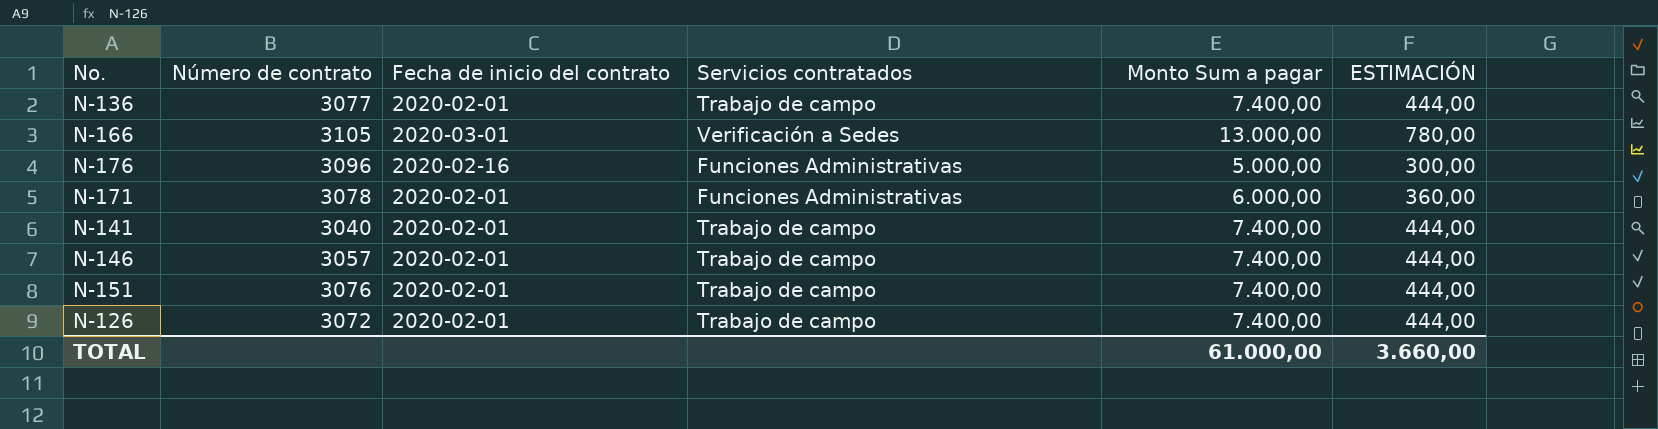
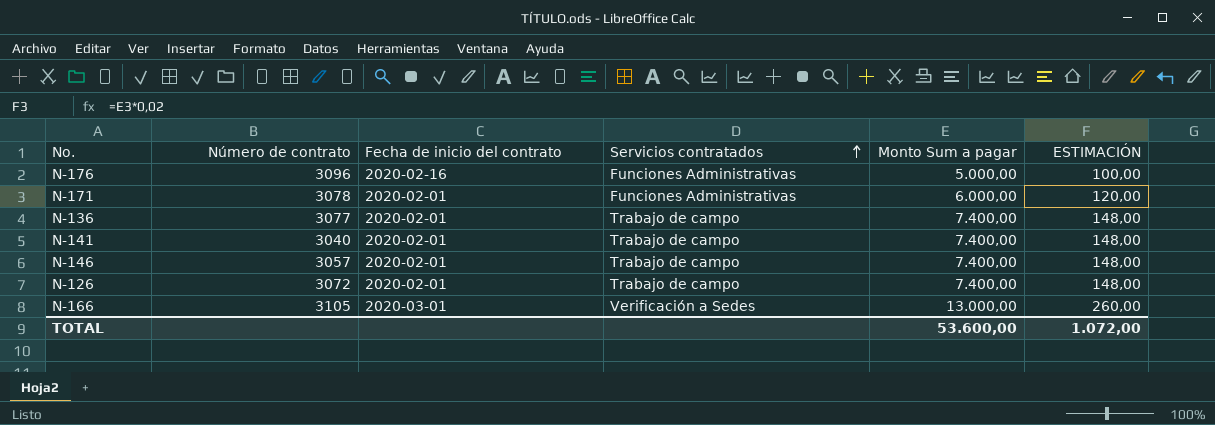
row order: none -> Servicios contratados ascending
column ESTIMACIÓN | formula: [Monto Sum a pagar] * 0,06 -> [Monto Sum a pagar] * 0,02
row N-151: 3076 | 2020-02-01 | Trabajo de campo | 7.400,00 | 444,00 -> none
TOTAL | Monto Sum a pagar: 61.000,00 -> 53.600,00
TOTAL | ESTIMACIÓN: 3.660,00 -> 1.072,00

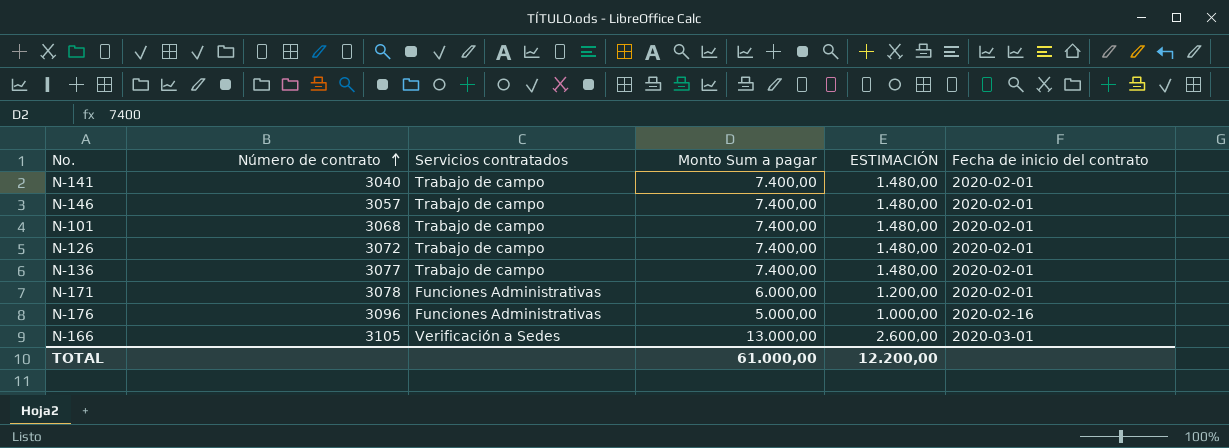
row order: Servicios contratados ascending -> Número de contrato ascending
column ESTIMACIÓN | formula: [Monto Sum a pagar] * 0,02 -> [Monto Sum a pagar] * 0,2
column Fecha de inicio del contrato | position: 3 -> 6
row N-101: none -> 3068 | Trabajo de campo | 7.400,00 | 1.480,00 | 2020-02-01
TOTAL | Monto Sum a pagar: 53.600,00 -> 61.000,00
TOTAL | ESTIMACIÓN: 1.072,00 -> 12.200,00

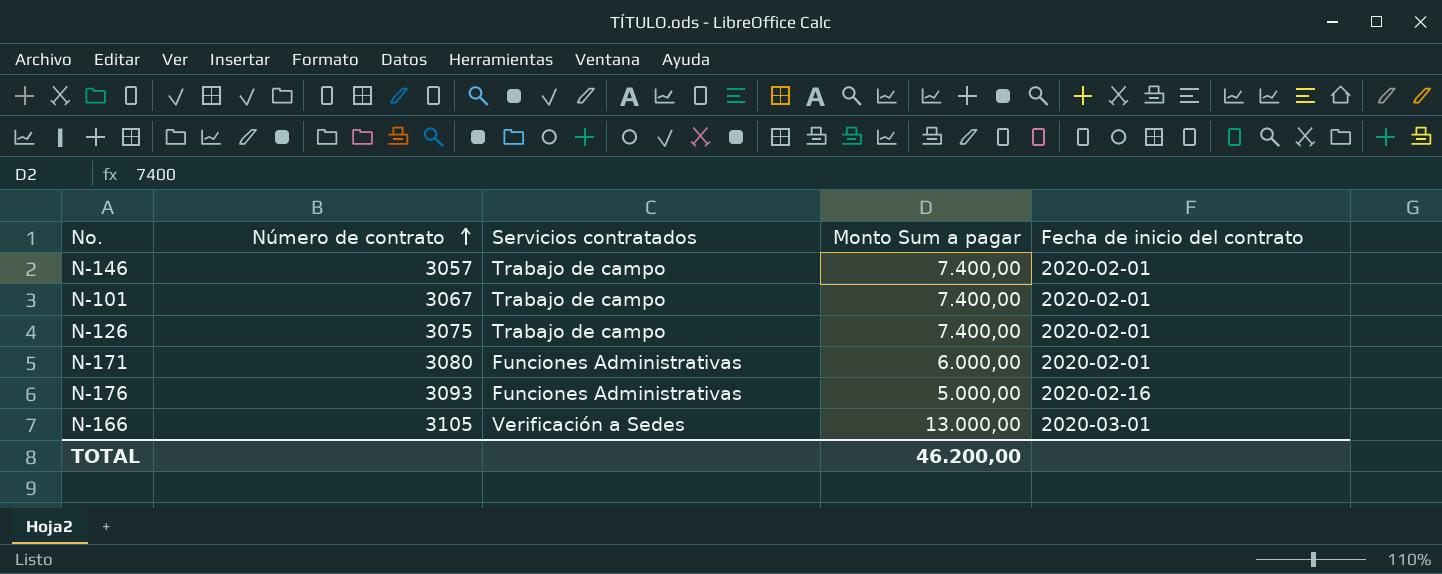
column ESTIMACIÓN | formula: [Monto Sum a pagar] * 0,2 -> none
row N-141: 3040 | Trabajo de campo | 7.400,00 | 1.480,00 | 2020-02-01 -> none
row N-136: 3077 | Trabajo de campo | 7.400,00 | 1.480,00 | 2020-02-01 -> none
N-101 | Número de contrato: 3068 -> 3067
N-126 | Número de contrato: 3072 -> 3075
N-171 | Número de contrato: 3078 -> 3080
N-176 | Número de contrato: 3096 -> 3093
TOTAL | Monto Sum a pagar: 61.000,00 -> 46.200,00

